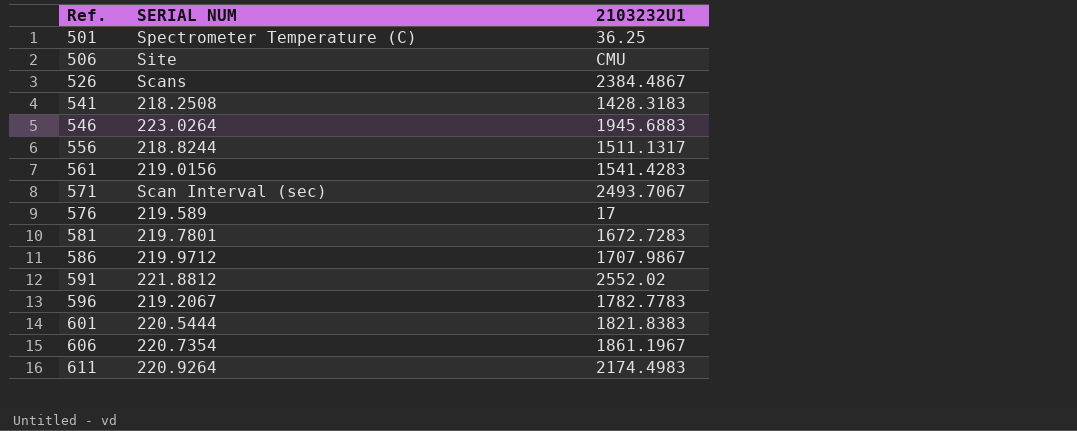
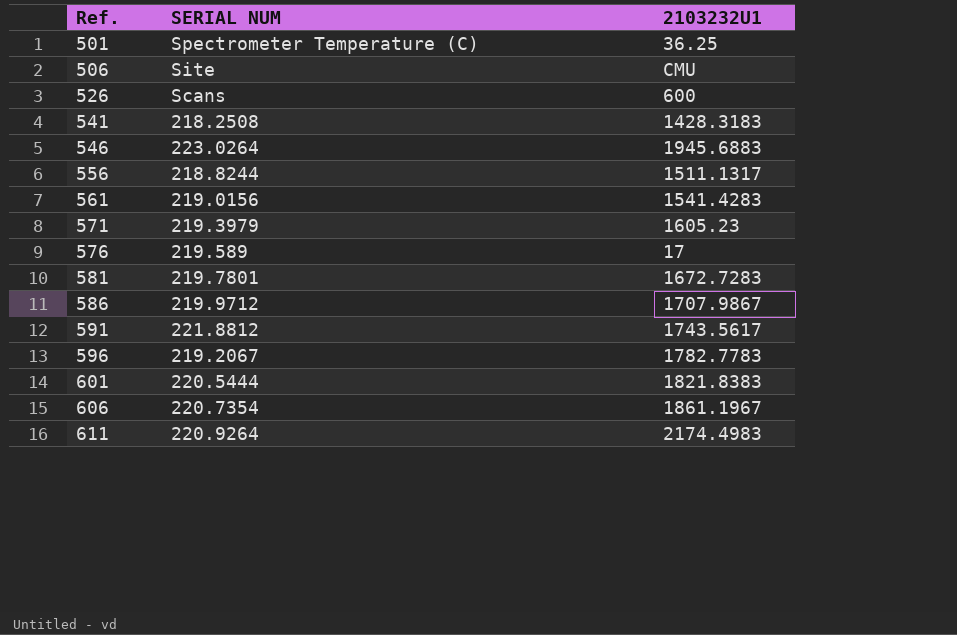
526 | 2103232U1: 2384.4867 -> 600
571 | SERIAL NUM: Scan Interval (sec) -> 219.3979
571 | 2103232U1: 2493.7067 -> 1605.23
591 | 2103232U1: 2552.02 -> 1743.5617

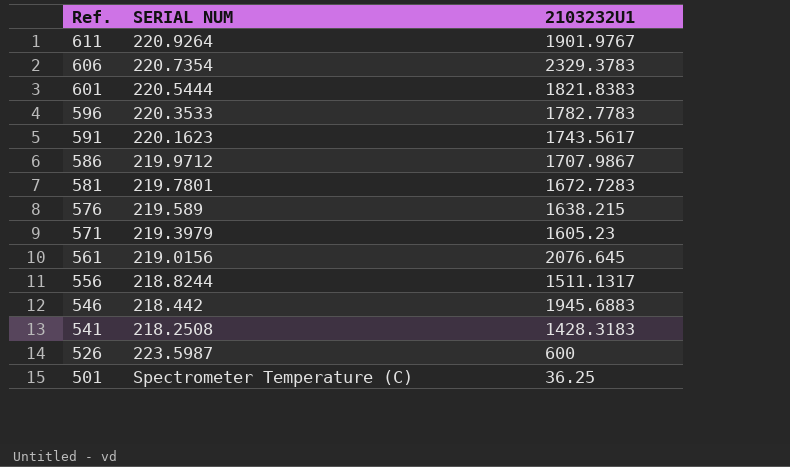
row order: Ref. ascending -> Ref. descending
row 506: Site | CMU -> none
611 | 2103232U1: 2174.4983 -> 1901.9767
606 | 2103232U1: 1861.1967 -> 2329.3783
596 | SERIAL NUM: 219.2067 -> 220.3533
591 | SERIAL NUM: 221.8812 -> 220.1623
576 | 2103232U1: 17 -> 1638.215
561 | 2103232U1: 1541.4283 -> 2076.645
546 | SERIAL NUM: 223.0264 -> 218.442
526 | SERIAL NUM: Scans -> 223.5987

